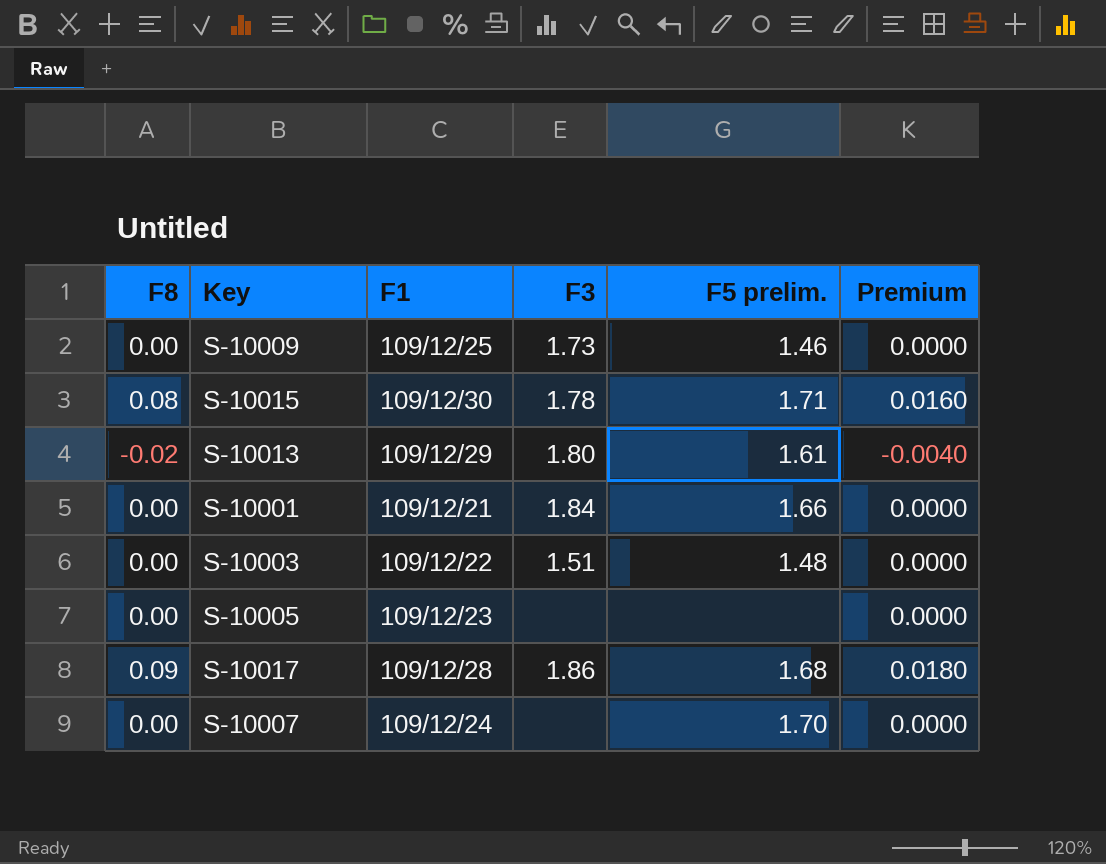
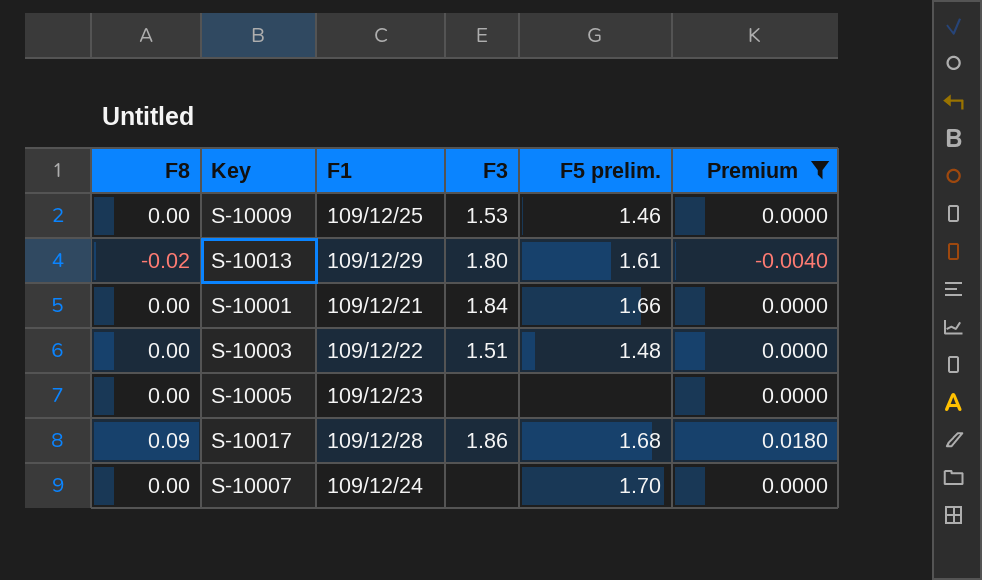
filter: none -> Premium != 0.0160
S-10009 | F3: 1.73 -> 1.53

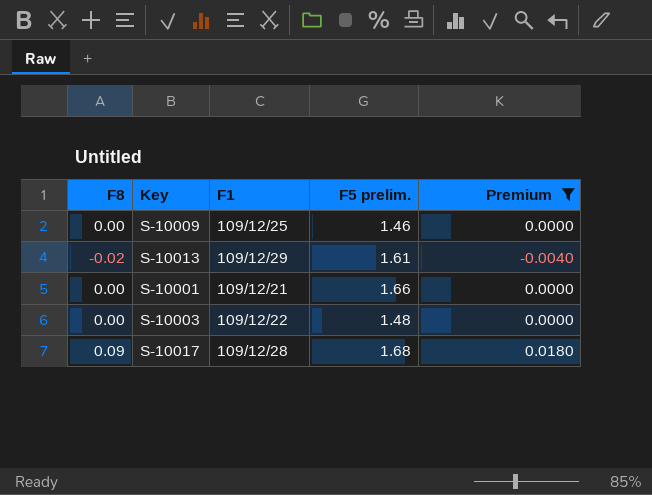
column F3 | position: 4 -> none
row S-10005: 0.00 | 109/12/23 | none | none | 0.0000 -> none
row S-10007: 0.00 | 109/12/24 | none | 1.70 | 0.0000 -> none

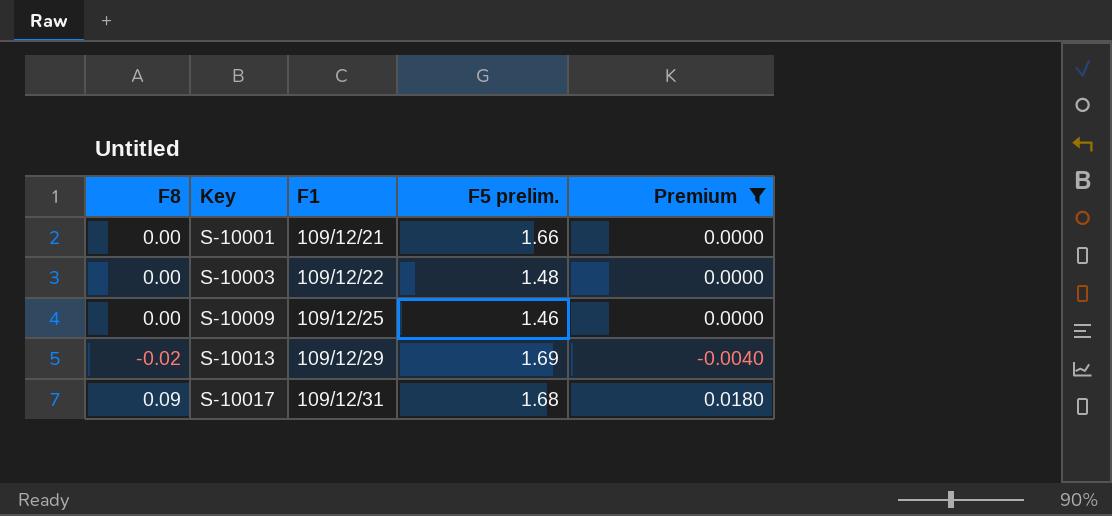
row order: none -> Key ascending
S-10013 | F5 prelim.: 1.61 -> 1.69
S-10017 | F1: 109/12/28 -> 109/12/31

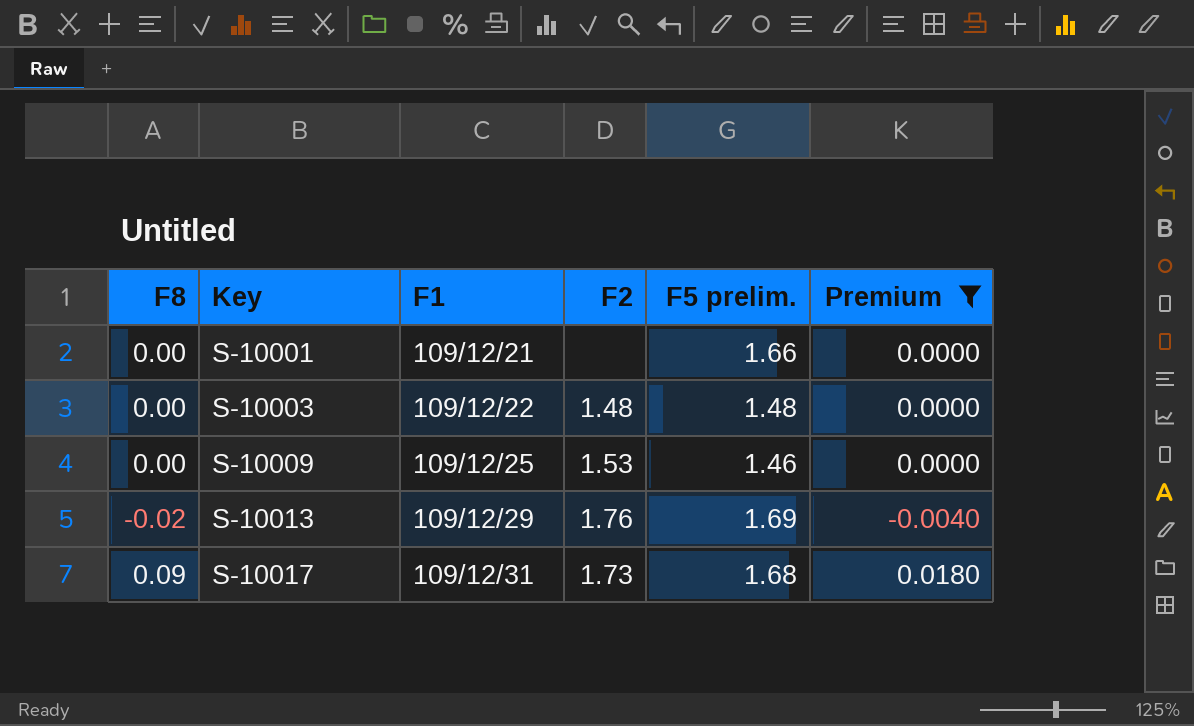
column F2 | position: none -> 4

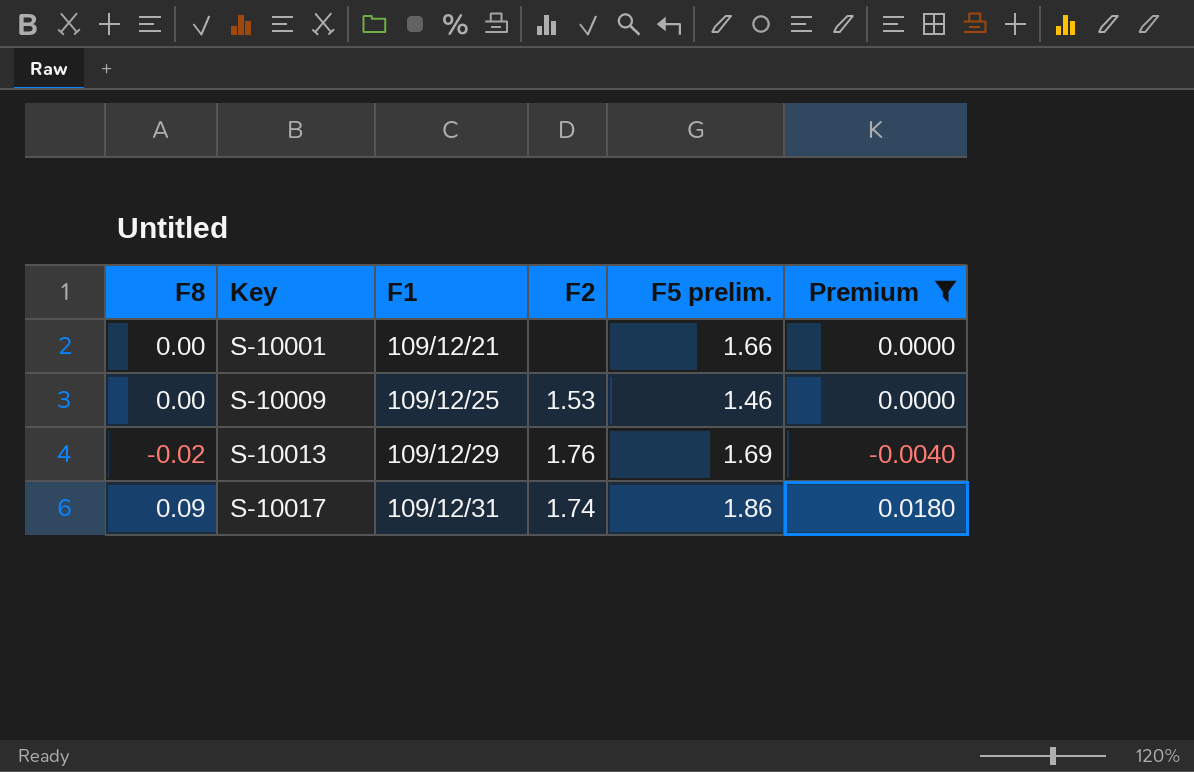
row S-10003: 0.00 | 109/12/22 | 1.48 | 1.48 | 0.0000 -> none
S-10017 | F2: 1.73 -> 1.74
S-10017 | F5 prelim.: 1.68 -> 1.86

